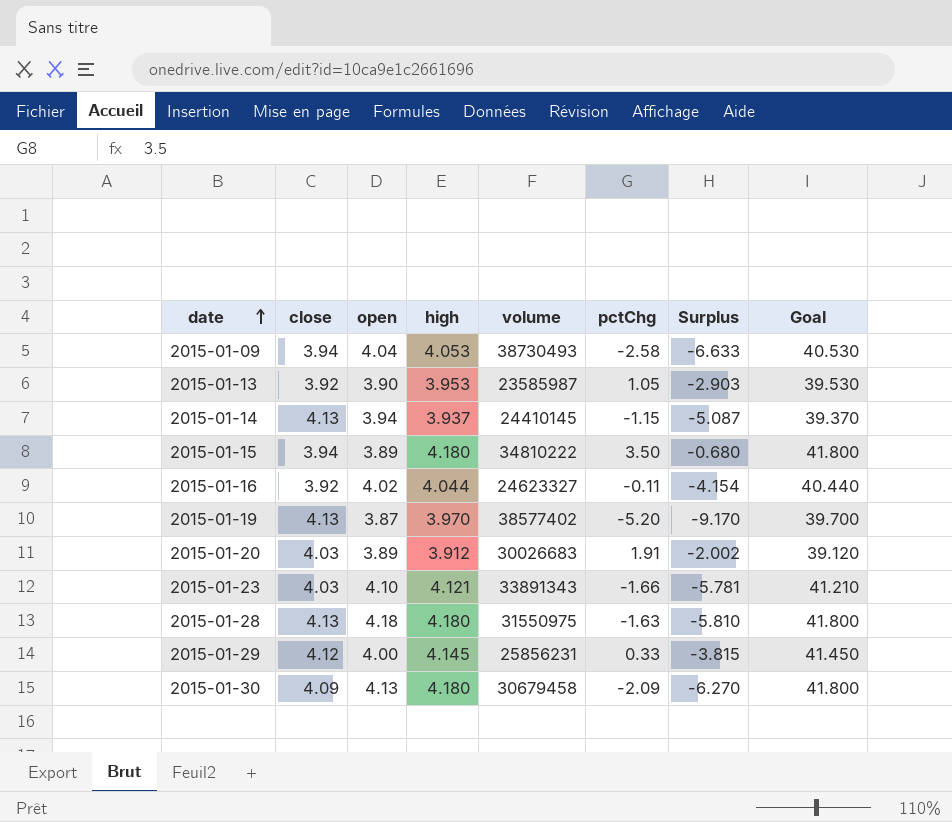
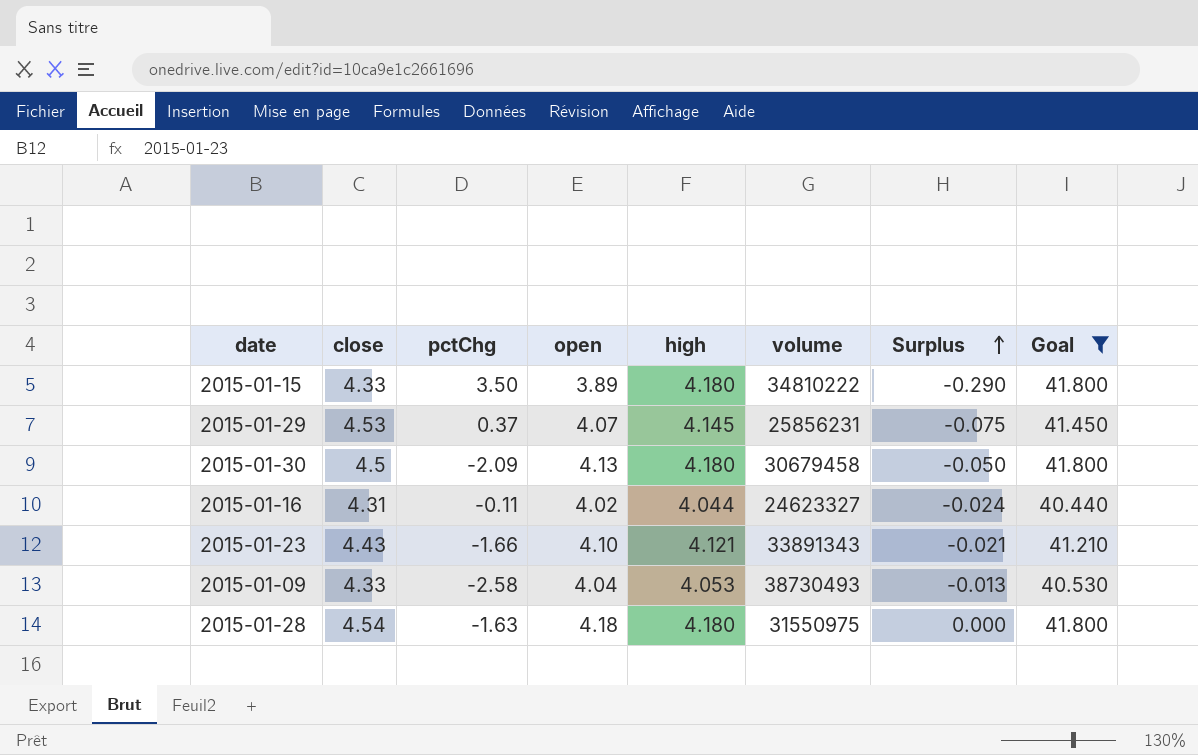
filter: none -> Goal >= 40.440
row order: date ascending -> Surplus ascending
column pctChg | position: 6 -> 3
column Surplus | formula: [pctChg] - [high] -> [open] - [high]
2015-01-15 | close: 3.94 -> 4.33
2015-01-29 | close: 4.12 -> 4.53
2015-01-29 | pctChg: 0.33 -> 0.37
2015-01-29 | open: 4.00 -> 4.07
2015-01-30 | close: 4.09 -> 4.5
2015-01-16 | close: 3.92 -> 4.31
2015-01-23 | close: 4.03 -> 4.43
2015-01-09 | close: 3.94 -> 4.33
2015-01-28 | close: 4.13 -> 4.54

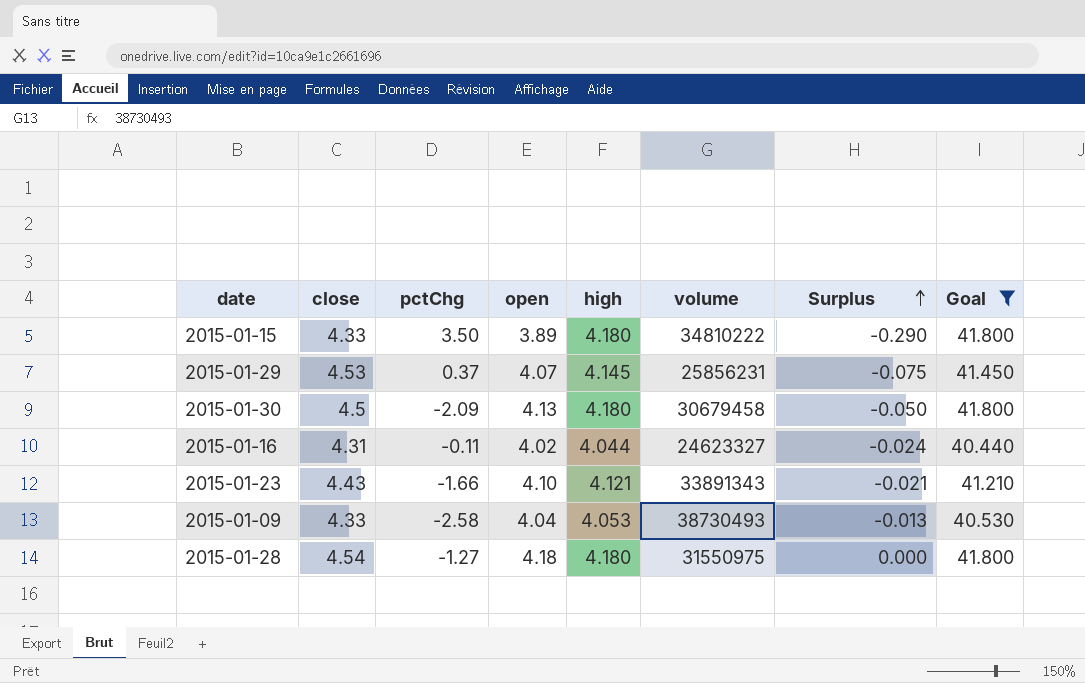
2015-01-28 | pctChg: -1.63 -> -1.27

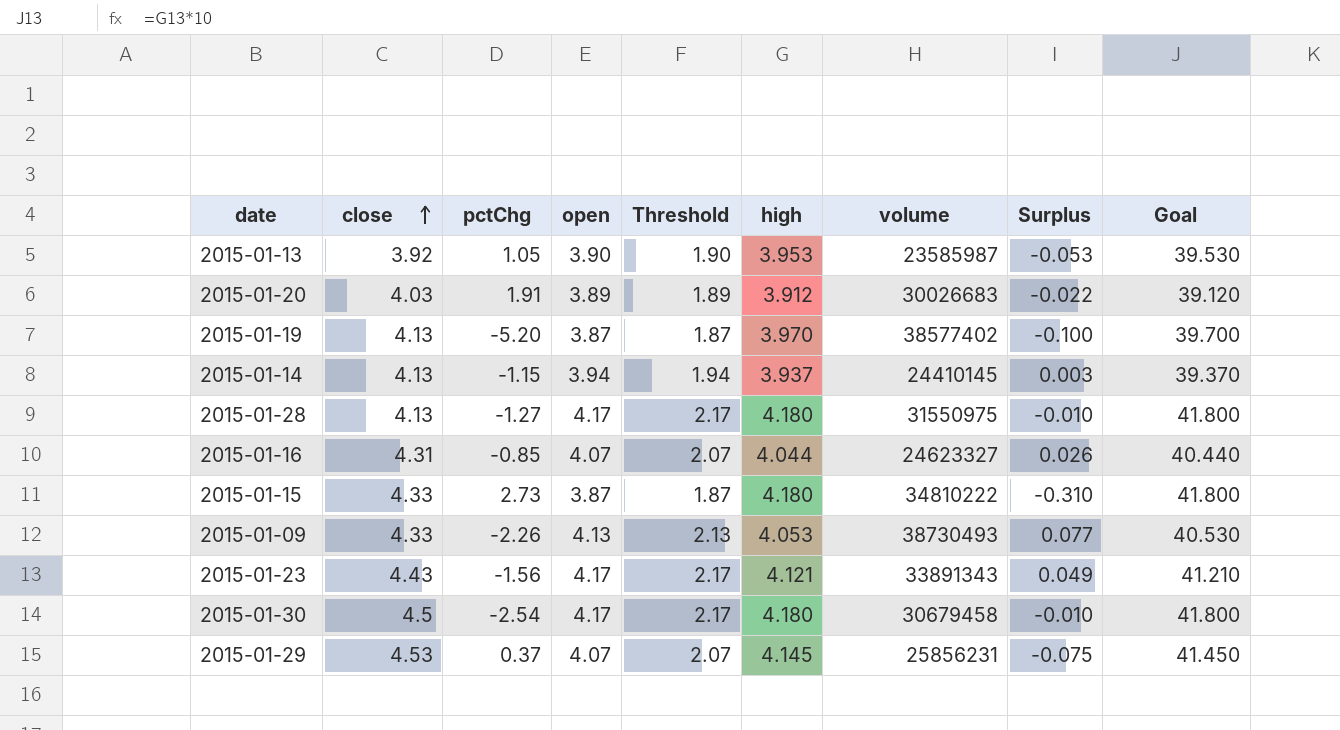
filter: Goal >= 40.440 -> none
row order: Surplus ascending -> close ascending
column Threshold | formula: none -> [open] - 2
2015-01-28 | close: 4.54 -> 4.13
2015-01-28 | open: 4.18 -> 4.17
2015-01-28 | Surplus: 0.000 -> -0.010
2015-01-16 | pctChg: -0.11 -> -0.85
2015-01-16 | open: 4.02 -> 4.07
2015-01-16 | Surplus: -0.024 -> 0.026
2015-01-15 | pctChg: 3.50 -> 2.73
2015-01-15 | open: 3.89 -> 3.87
2015-01-15 | Surplus: -0.290 -> -0.310
2015-01-09 | pctChg: -2.58 -> -2.26
2015-01-09 | open: 4.04 -> 4.13
2015-01-09 | Surplus: -0.013 -> 0.077
2015-01-23 | pctChg: -1.66 -> -1.56
2015-01-23 | open: 4.10 -> 4.17
2015-01-23 | Surplus: -0.021 -> 0.049
2015-01-30 | pctChg: -2.09 -> -2.54
2015-01-30 | open: 4.13 -> 4.17
2015-01-30 | Surplus: -0.050 -> -0.010

